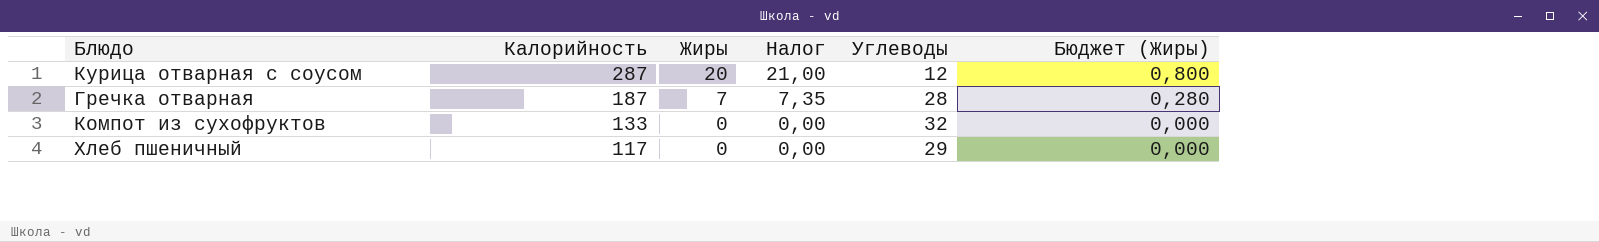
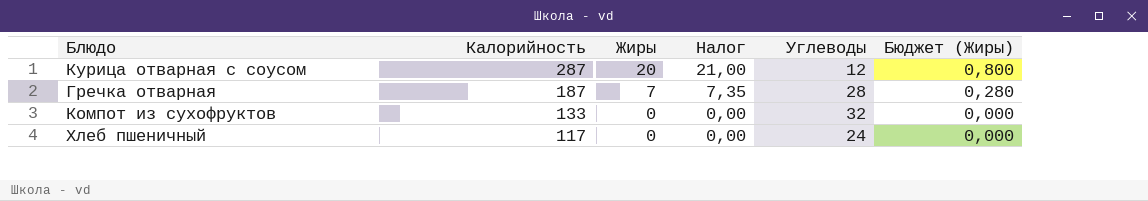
Хлеб пшеничный | Углеводы: 29 -> 24

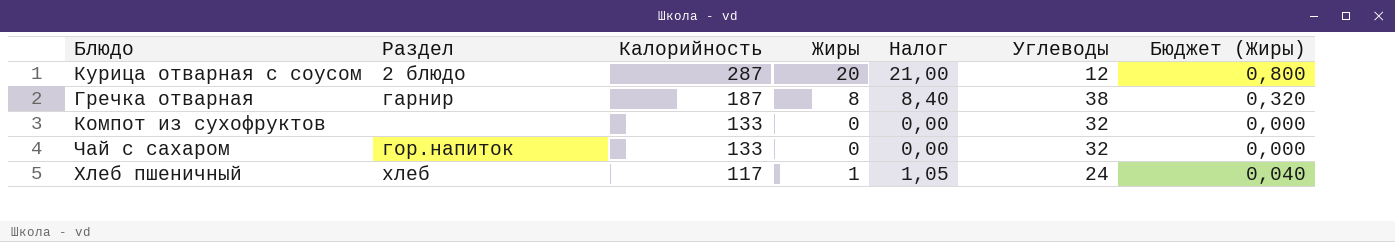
column Раздел | position: none -> 2
Гречка отварная | Жиры: 7 -> 8
Гречка отварная | Налог: 7,35 -> 8,40
Гречка отварная | Углеводы: 28 -> 38
Гречка отварная | Бюджет (Жиры): 0,280 -> 0,320
row Чай с сахаром: none -> гор.напиток | 133 | 0 | 0,00 | 32 | 0,000
Хлеб пшеничный | Жиры: 0 -> 1
Хлеб пшеничный | Налог: 0,00 -> 1,05
Хлеб пшеничный | Бюджет (Жиры): 0,000 -> 0,040

